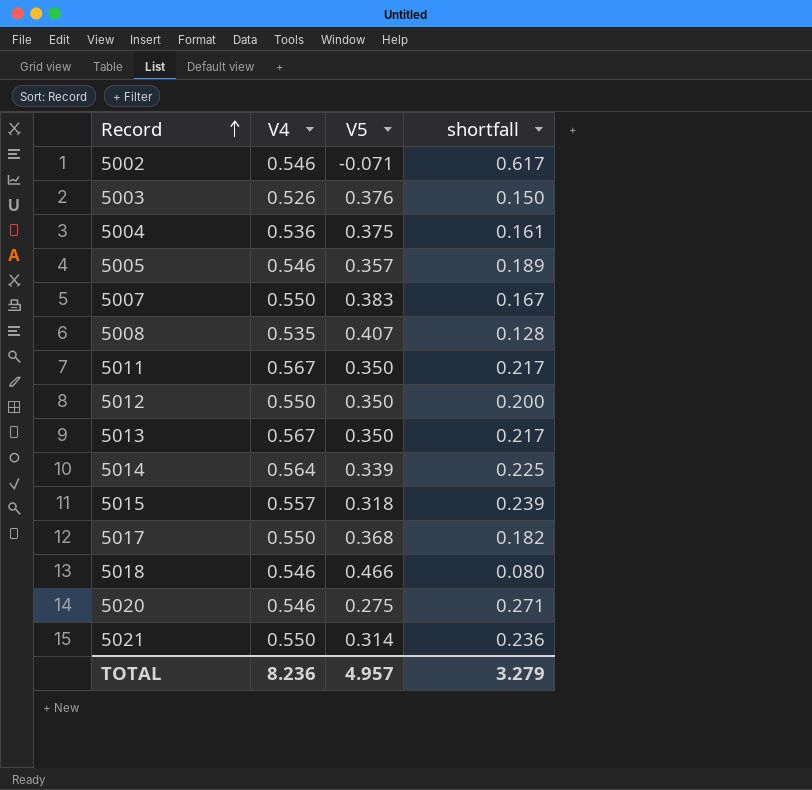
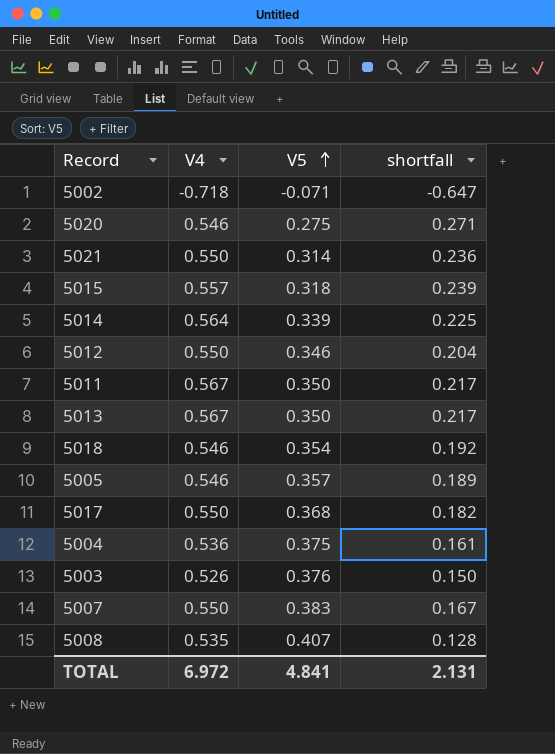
row order: Record ascending -> V5 ascending
5002 | V4: 0.546 -> -0.718
5002 | shortfall: 0.617 -> -0.647
5012 | V5: 0.350 -> 0.346
5012 | shortfall: 0.200 -> 0.204
5018 | V5: 0.466 -> 0.354
5018 | shortfall: 0.080 -> 0.192
TOTAL | V4: 8.236 -> 6.972
TOTAL | V5: 4.957 -> 4.841
TOTAL | shortfall: 3.279 -> 2.131

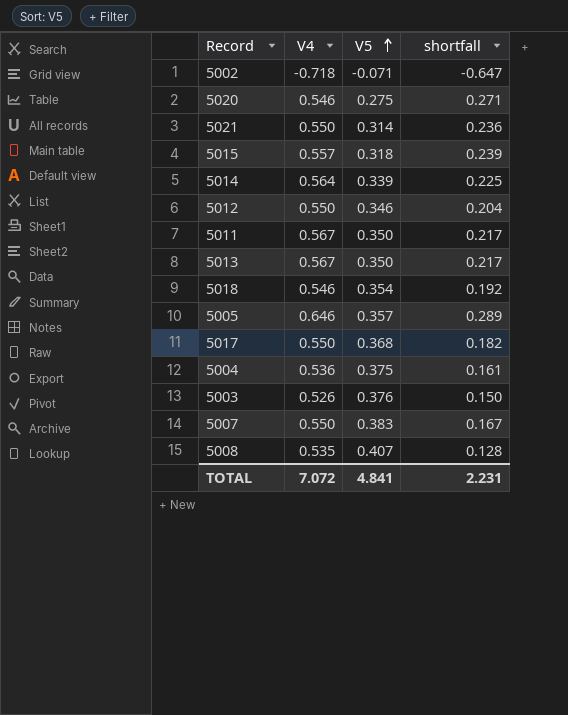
5005 | V4: 0.546 -> 0.646
5005 | shortfall: 0.189 -> 0.289
TOTAL | V4: 6.972 -> 7.072
TOTAL | shortfall: 2.131 -> 2.231

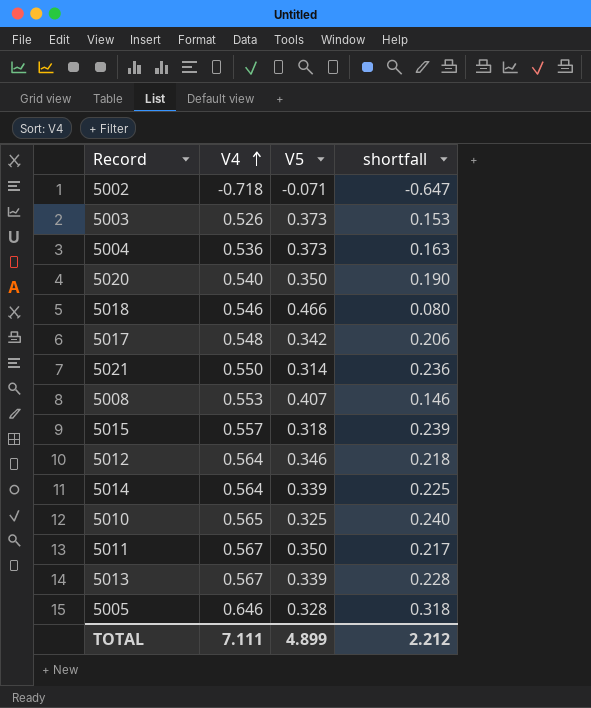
row order: V5 ascending -> V4 ascending
row 5007: 0.550 | 0.383 | 0.167 -> none
5003 | V5: 0.376 -> 0.373
5003 | shortfall: 0.150 -> 0.153
5004 | V5: 0.375 -> 0.373
5004 | shortfall: 0.161 -> 0.163
5020 | V4: 0.546 -> 0.540
5020 | V5: 0.275 -> 0.350
5020 | shortfall: 0.271 -> 0.190
5018 | V5: 0.354 -> 0.466
5018 | shortfall: 0.192 -> 0.080
5017 | V4: 0.550 -> 0.548
5017 | V5: 0.368 -> 0.342
5017 | shortfall: 0.182 -> 0.206
5008 | V4: 0.535 -> 0.553
5008 | shortfall: 0.128 -> 0.146
5012 | V4: 0.550 -> 0.564
5012 | shortfall: 0.204 -> 0.218
row 5010: none -> 0.565 | 0.325 | 0.240
5013 | V5: 0.350 -> 0.339
5013 | shortfall: 0.217 -> 0.228
5005 | V5: 0.357 -> 0.328
5005 | shortfall: 0.289 -> 0.318
TOTAL | V4: 7.072 -> 7.111
TOTAL | V5: 4.841 -> 4.899
TOTAL | shortfall: 2.231 -> 2.212

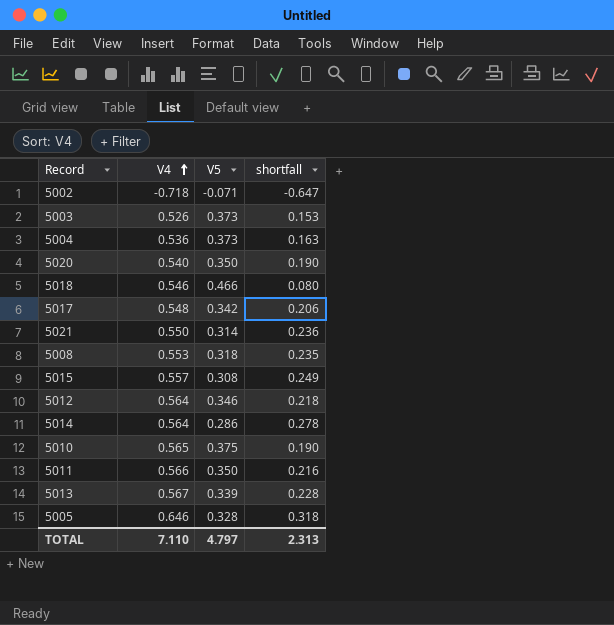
5008 | V5: 0.407 -> 0.318
5008 | shortfall: 0.146 -> 0.235
5015 | V5: 0.318 -> 0.308
5015 | shortfall: 0.239 -> 0.249
5014 | V5: 0.339 -> 0.286
5014 | shortfall: 0.225 -> 0.278
5010 | V5: 0.325 -> 0.375
5010 | shortfall: 0.240 -> 0.190
5011 | V4: 0.567 -> 0.566
5011 | shortfall: 0.217 -> 0.216
TOTAL | V4: 7.111 -> 7.110
TOTAL | V5: 4.899 -> 4.797
TOTAL | shortfall: 2.212 -> 2.313

